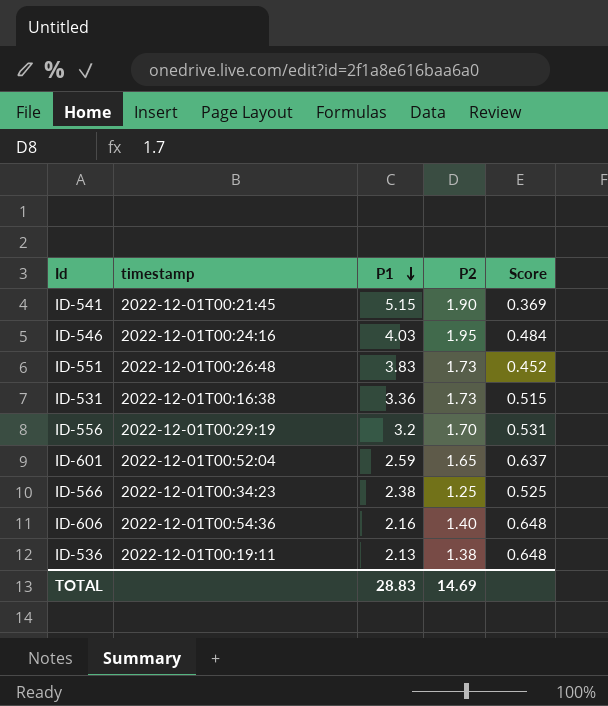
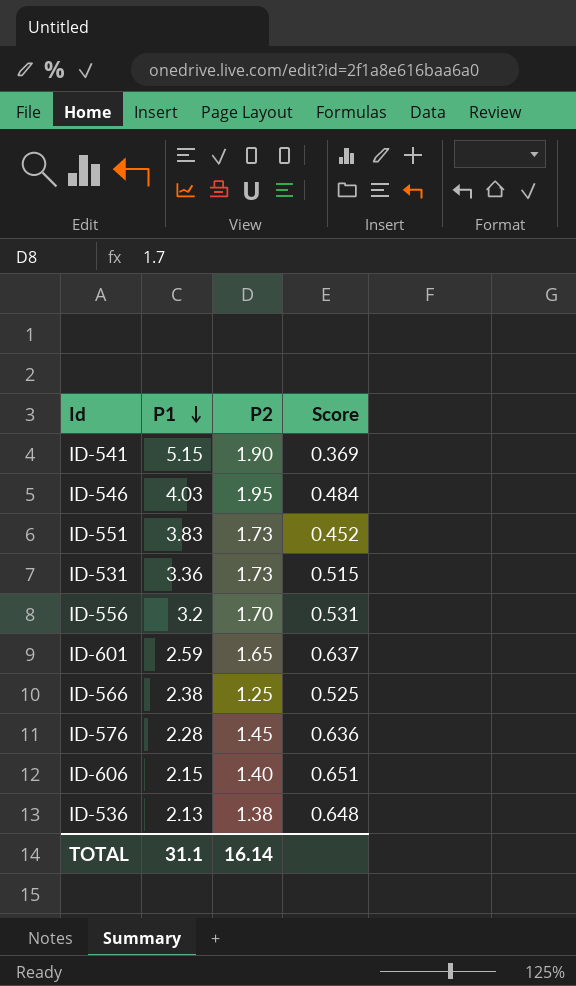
column timestamp | position: 2 -> none
row ID-576: none -> 2.28 | 1.45 | 0.636
ID-606 | P1: 2.16 -> 2.15
ID-606 | Score: 0.648 -> 0.651
TOTAL | P1: 28.83 -> 31.1
TOTAL | P2: 14.69 -> 16.14

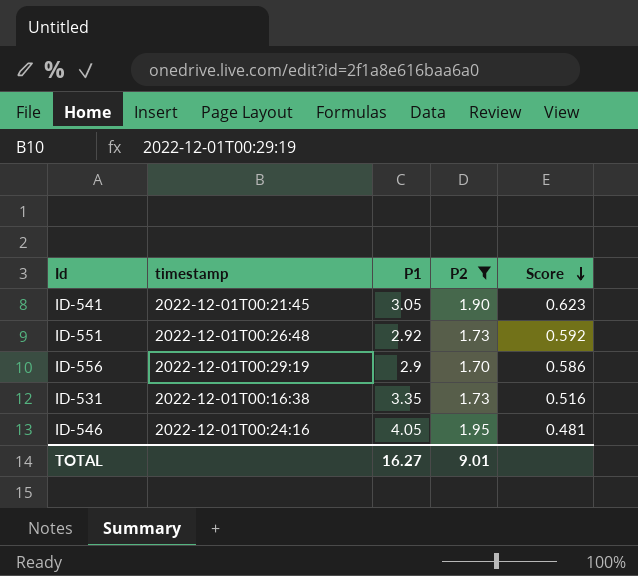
filter: none -> P2 >= 1.70
row order: P1 descending -> Score descending
column timestamp | position: none -> 2
ID-541 | P1: 5.15 -> 3.05
ID-541 | Score: 0.369 -> 0.623
ID-551 | P1: 3.83 -> 2.92
ID-551 | Score: 0.452 -> 0.592
ID-556 | P1: 3.2 -> 2.9
ID-556 | Score: 0.531 -> 0.586
ID-531 | P1: 3.36 -> 3.35
ID-531 | Score: 0.515 -> 0.516
ID-546 | P1: 4.03 -> 4.05
ID-546 | Score: 0.484 -> 0.481
TOTAL | P1: 31.1 -> 16.27
TOTAL | P2: 16.14 -> 9.01

